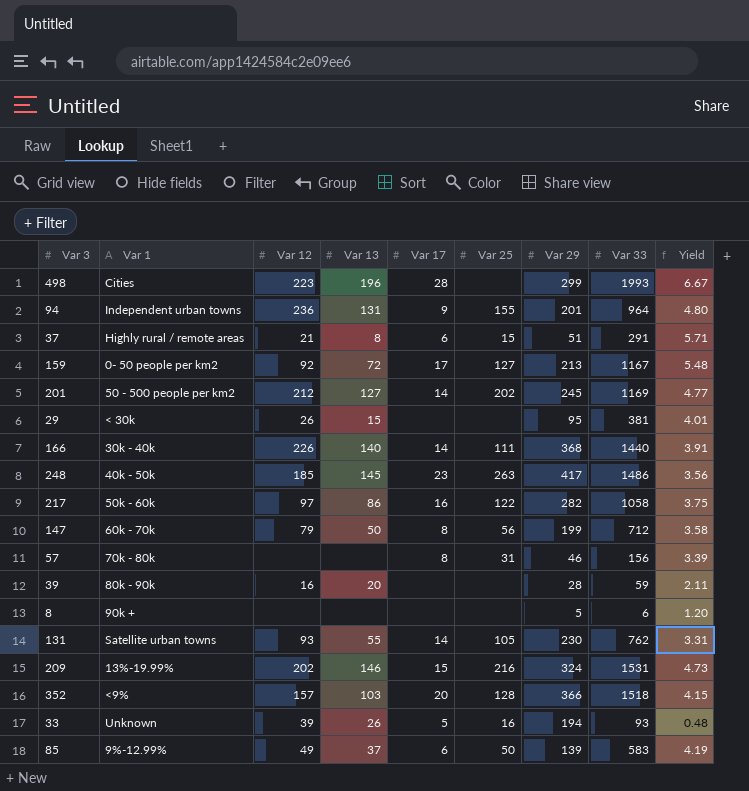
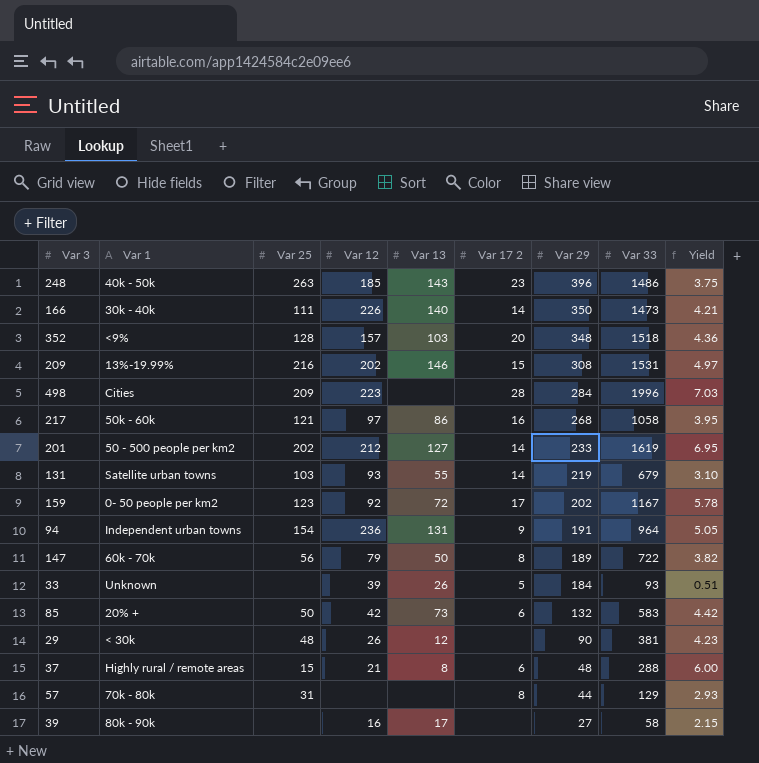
row order: none -> Var 29 descending
column Var 25 | position: 6 -> 3
column name: Var 17 -> Var 17 2
row 8: 90k + | none | none | none | none | 5 | 6 | 1.20 -> none
248 | Var 13: 145 -> 143
248 | Var 29: 417 -> 396
248 | Yield: 3.56 -> 3.75
166 | Var 29: 368 -> 350
166 | Var 33: 1440 -> 1473
166 | Yield: 3.91 -> 4.21
352 | Var 29: 366 -> 348
352 | Yield: 4.15 -> 4.36
209 | Var 29: 324 -> 308
209 | Yield: 4.73 -> 4.97
498 | Var 25: none -> 209
498 | Var 13: 196 -> none
498 | Var 29: 299 -> 284
498 | Var 33: 1993 -> 1996
498 | Yield: 6.67 -> 7.03
217 | Var 25: 122 -> 121
217 | Var 29: 282 -> 268
217 | Yield: 3.75 -> 3.95
201 | Var 29: 245 -> 233
201 | Var 33: 1169 -> 1619
201 | Yield: 4.77 -> 6.95
131 | Var 25: 105 -> 103
131 | Var 29: 230 -> 219
131 | Var 33: 762 -> 679
131 | Yield: 3.31 -> 3.10
159 | Var 25: 127 -> 123
159 | Var 29: 213 -> 202
159 | Yield: 5.48 -> 5.78
94 | Var 25: 155 -> 154
94 | Var 29: 201 -> 191
94 | Yield: 4.80 -> 5.05
147 | Var 29: 199 -> 189
147 | Var 33: 712 -> 722
147 | Yield: 3.58 -> 3.82
33 | Var 25: 16 -> none
33 | Var 29: 194 -> 184
33 | Yield: 0.48 -> 0.51
85 | Var 1: 9%-12.99% -> 20% +
85 | Var 12: 49 -> 42
85 | Var 13: 37 -> 73
85 | Var 29: 139 -> 132
85 | Yield: 4.19 -> 4.42
29 | Var 25: none -> 48
29 | Var 13: 15 -> 12
29 | Var 29: 95 -> 90
29 | Yield: 4.01 -> 4.23
37 | Var 29: 51 -> 48
37 | Var 33: 291 -> 288
37 | Yield: 5.71 -> 6.00
57 | Var 29: 46 -> 44
57 | Var 33: 156 -> 129
57 | Yield: 3.39 -> 2.93
39 | Var 13: 20 -> 17
39 | Var 29: 28 -> 27
39 | Var 33: 59 -> 58
39 | Yield: 2.11 -> 2.15

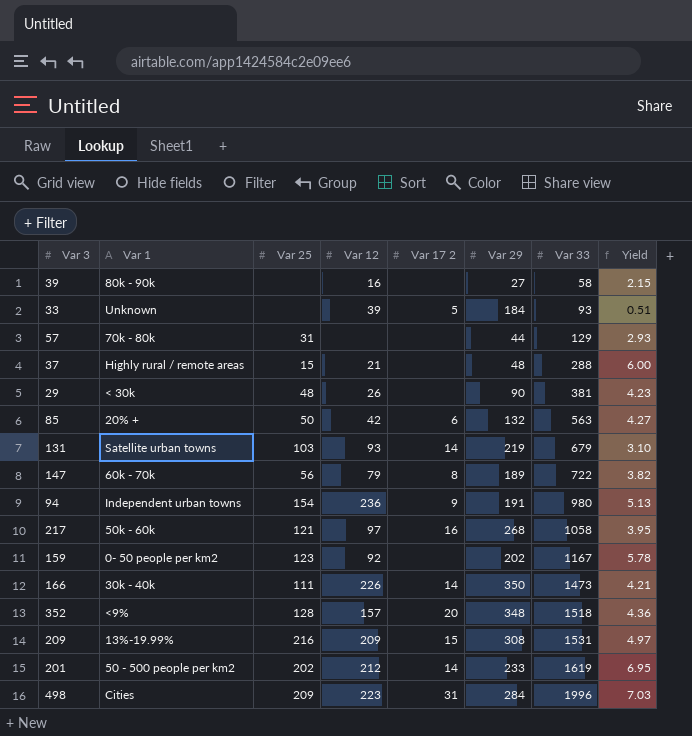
row order: Var 29 descending -> Var 33 ascending
column Var 13 | position: 5 -> none
row 248: 40k - 50k | 263 | 185 | 143 | 23 | 396 | 1486 | 3.75 -> none
57 | Var 17 2: 8 -> none
37 | Var 17 2: 6 -> none
85 | Var 33: 583 -> 563
85 | Yield: 4.42 -> 4.27
94 | Var 33: 964 -> 980
94 | Yield: 5.05 -> 5.13
159 | Var 17 2: 17 -> none
209 | Var 12: 202 -> 209
498 | Var 17 2: 28 -> 31

